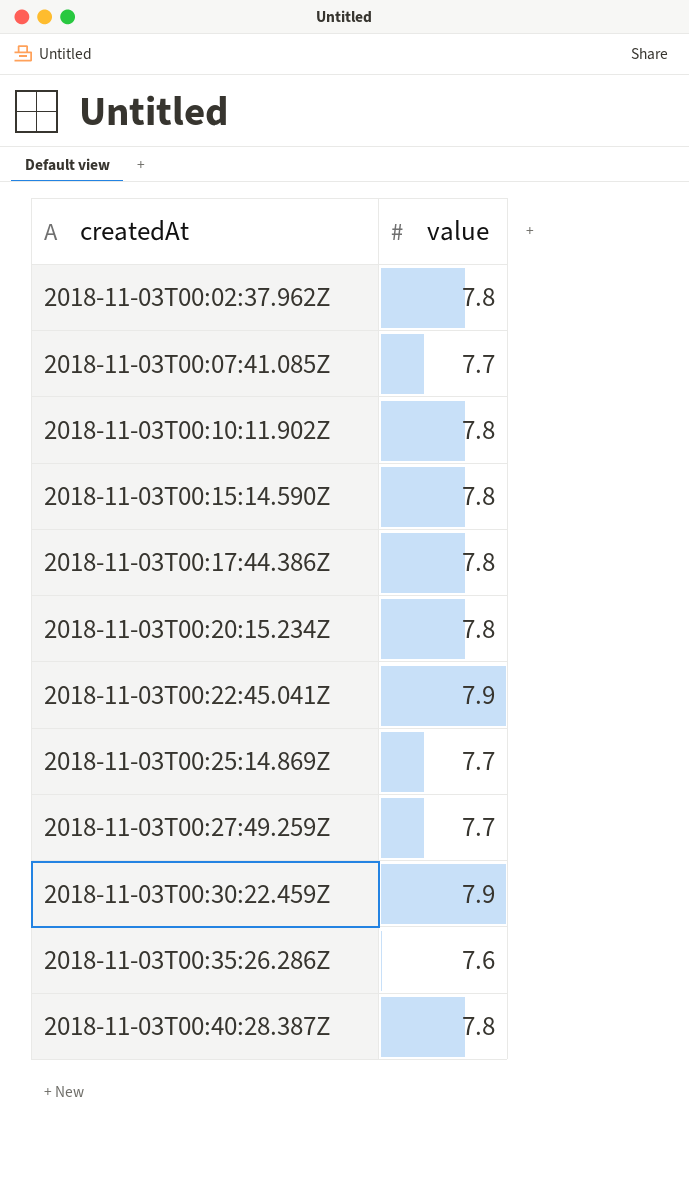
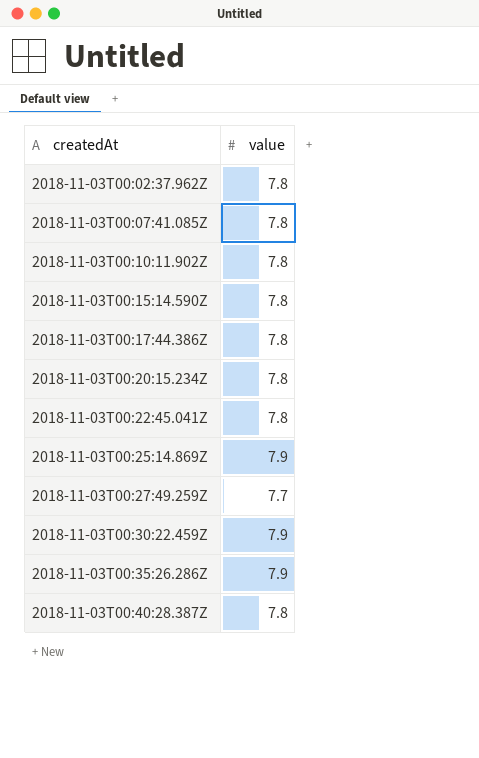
2018-11-03T00:07:41.085Z | value: 7.7 -> 7.8
2018-11-03T00:22:45.041Z | value: 7.9 -> 7.8
2018-11-03T00:25:14.869Z | value: 7.7 -> 7.9
2018-11-03T00:35:26.286Z | value: 7.6 -> 7.9

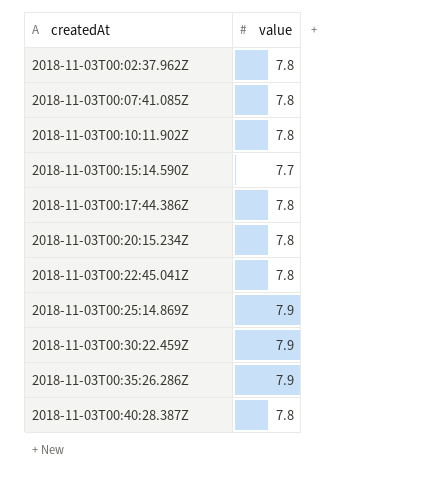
row 2018-11-03T00:27:49.259Z: 7.7 -> none
2018-11-03T00:15:14.590Z | value: 7.8 -> 7.7

